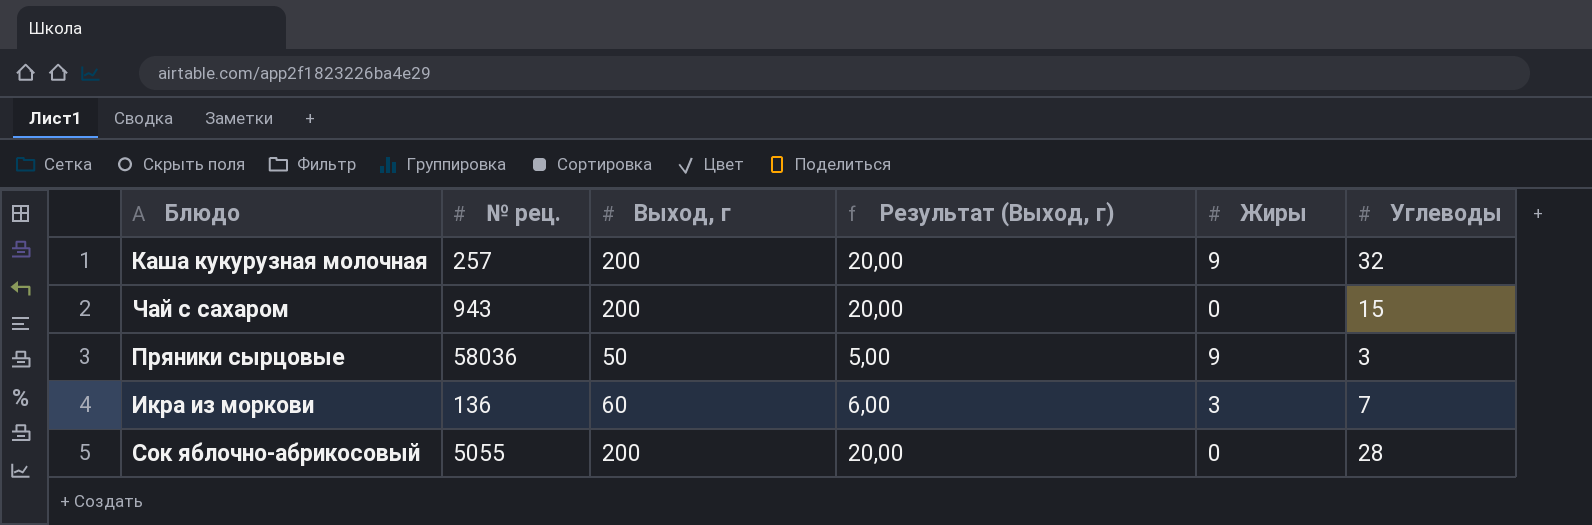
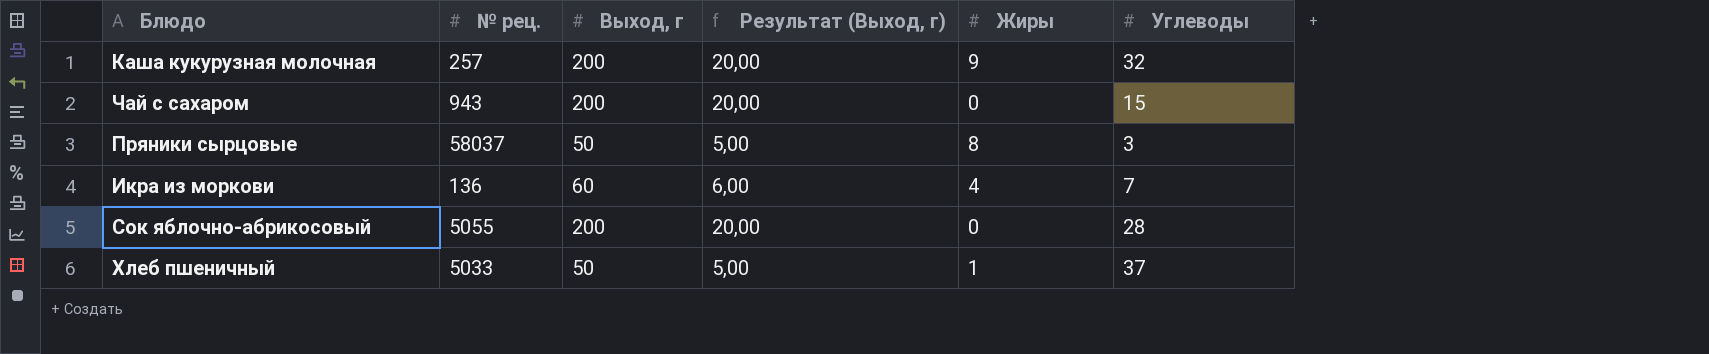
Пряники сырцовые | № рец.: 58036 -> 58037
Пряники сырцовые | Жиры: 9 -> 8
Икра из моркови | Жиры: 3 -> 4
row Хлеб пшеничный: none -> 5033 | 50 | 5,00 | 1 | 37

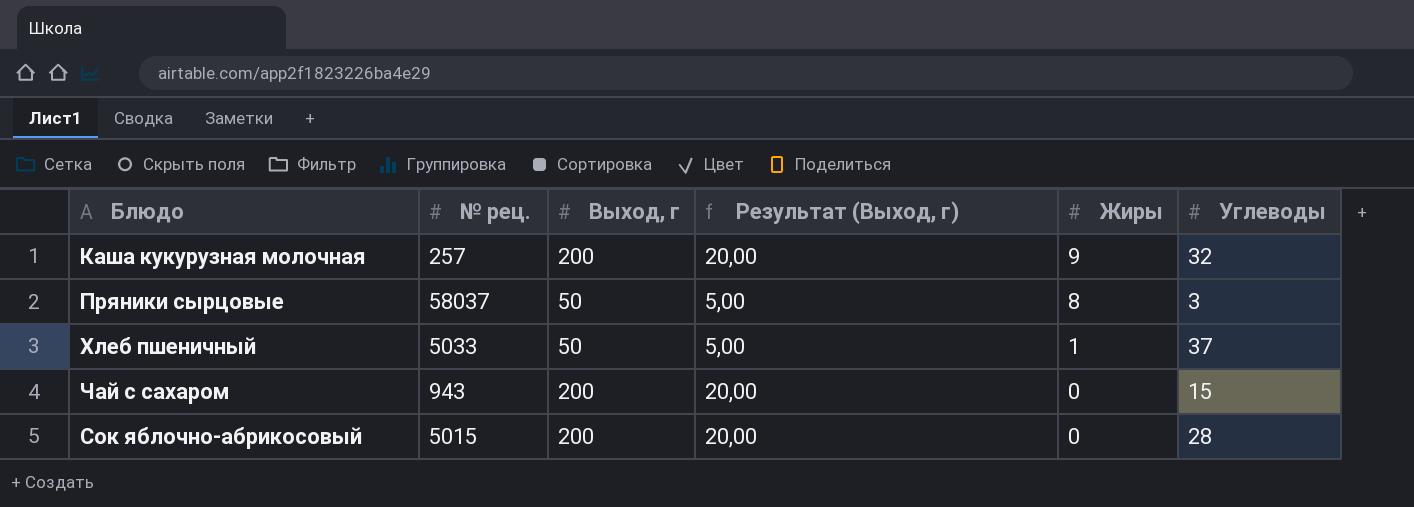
row order: none -> Жиры descending
row Икра из моркови: 136 | 60 | 6,00 | 4 | 7 -> none
Сок яблочно-абрикосовый | № рец.: 5055 -> 5015

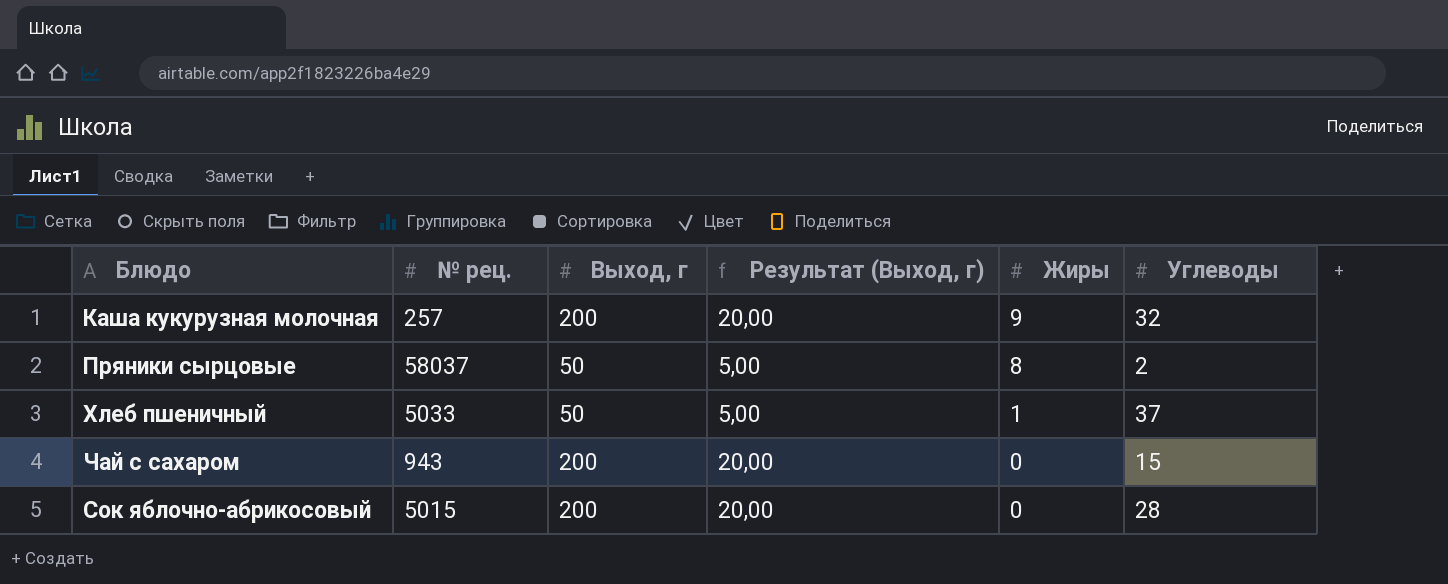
Пряники сырцовые | Углеводы: 3 -> 2

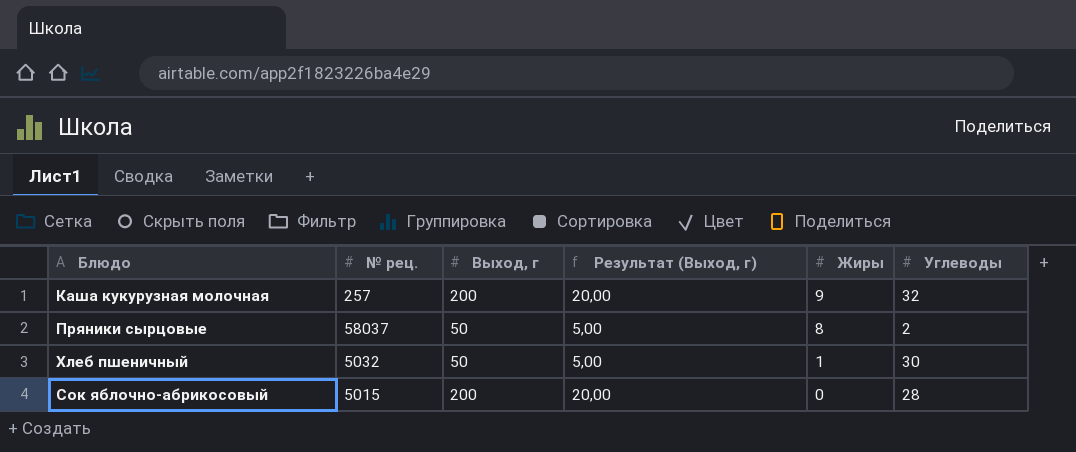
row Чай с сахаром: 943 | 200 | 20,00 | 0 | 15 -> none
Хлеб пшеничный | № рец.: 5033 -> 5032
Хлеб пшеничный | Углеводы: 37 -> 30

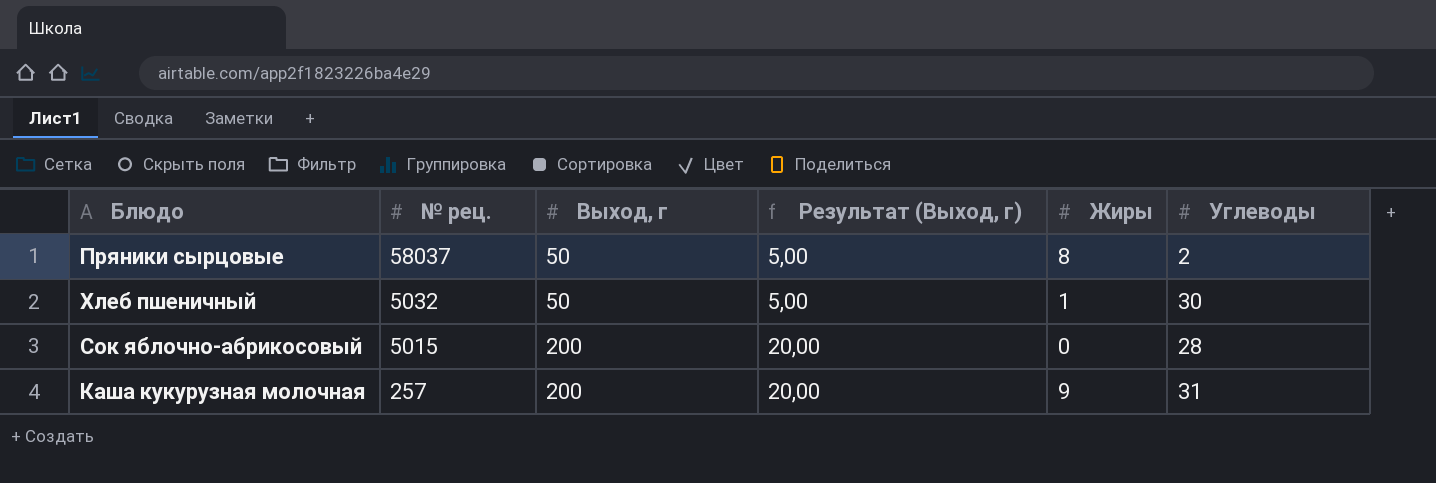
row order: Жиры descending -> № рец. descending
Каша кукурузная молочная | Углеводы: 32 -> 31

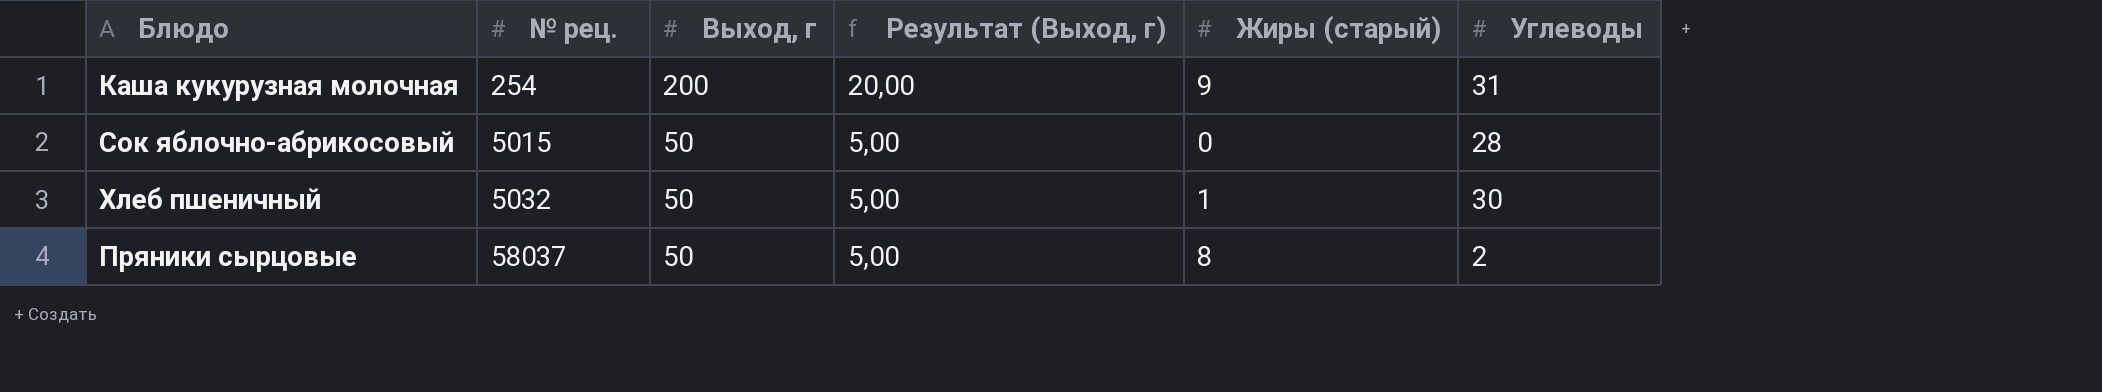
row order: № рец. descending -> № рец. ascending
column name: Жиры -> Жиры (старый)
Каша кукурузная молочная | № рец.: 257 -> 254
Сок яблочно-абрикосовый | Выход, г: 200 -> 50
Сок яблочно-абрикосовый | Результат (Выход, г): 20,00 -> 5,00

